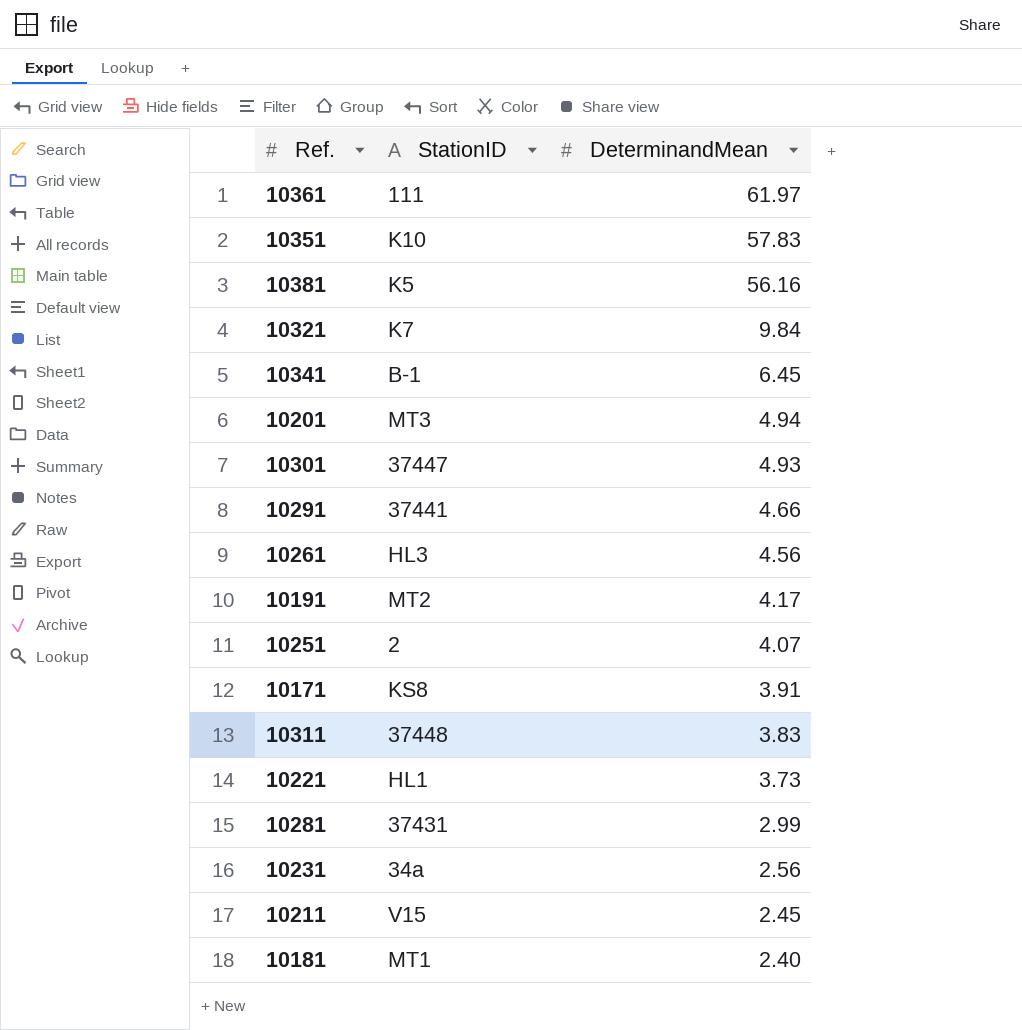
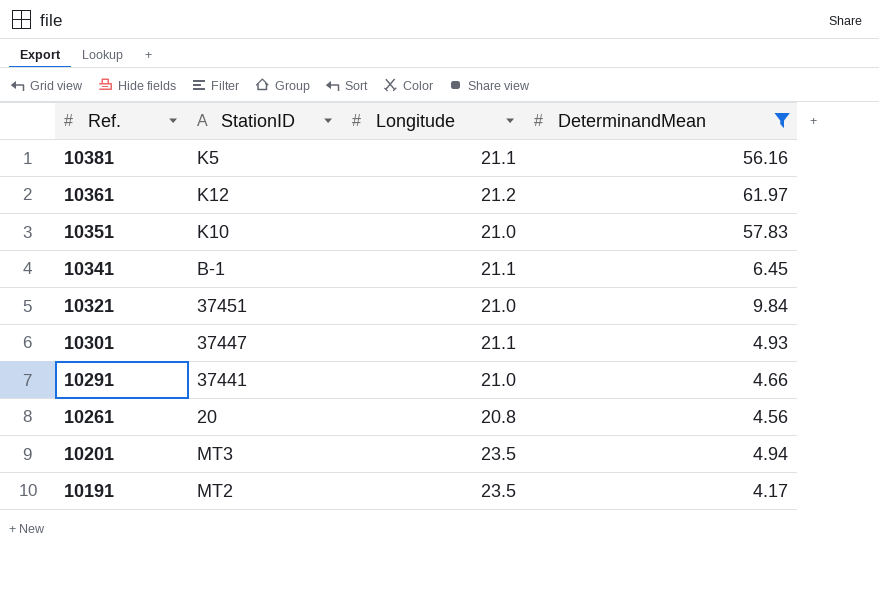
filter: none -> DeterminandMean >= 4.17
row order: DeterminandMean descending -> Ref. descending
column Longitude | position: none -> 3
10361 | StationID: 111 -> K12
10321 | StationID: K7 -> 37451
10261 | StationID: HL3 -> 20

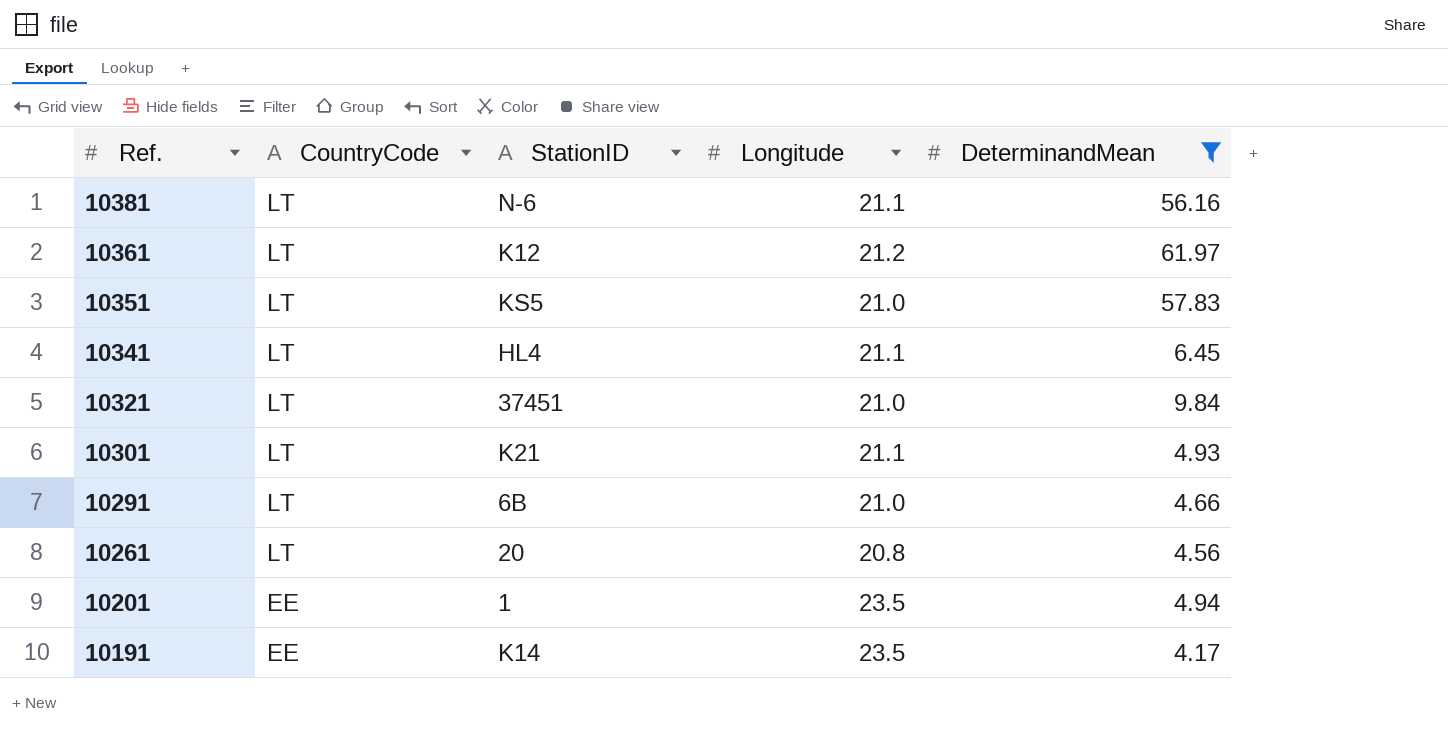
column CountryCode | position: none -> 2
10381 | StationID: K5 -> N-6
10351 | StationID: K10 -> KS5
10341 | StationID: B-1 -> HL4
10301 | StationID: 37447 -> K21
10291 | StationID: 37441 -> 6B
10201 | StationID: MT3 -> 1
10191 | StationID: MT2 -> K14

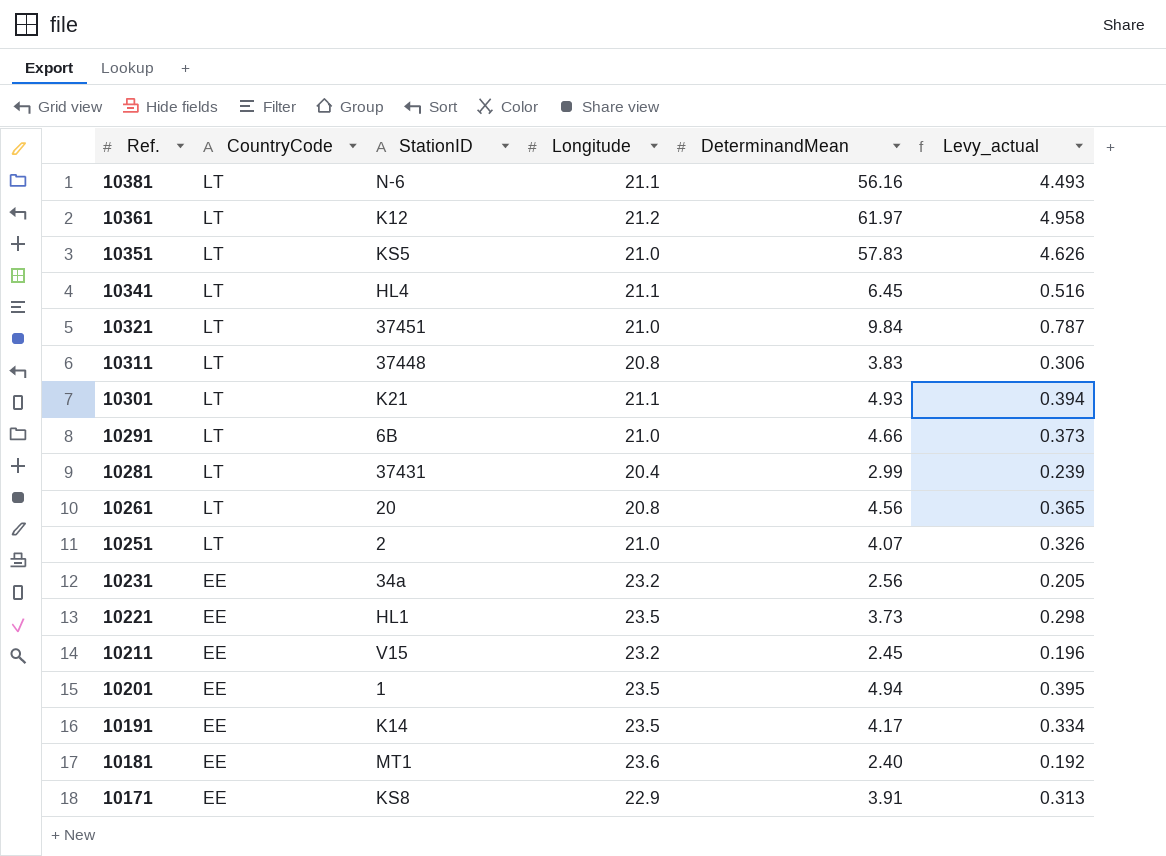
filter: DeterminandMean >= 4.17 -> none
column Levy_actual | formula: none -> [DeterminandMean] * 0.08

